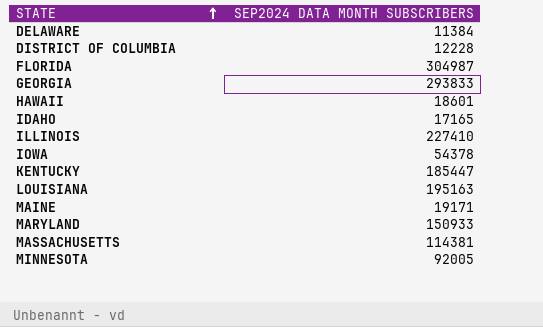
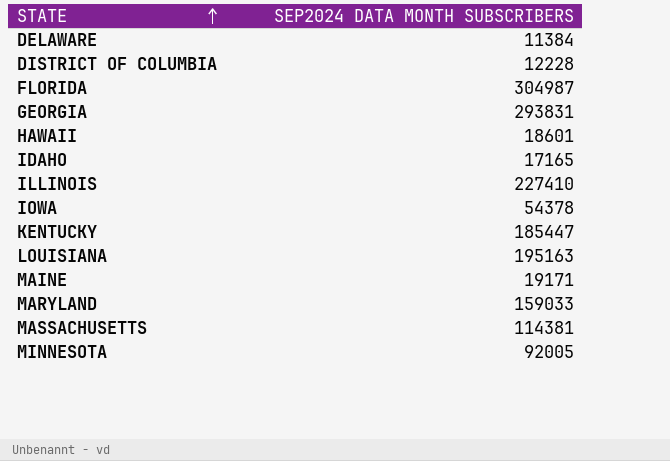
GEORGIA | SEP2024 DATA MONTH SUBSCRIBERS: 293833 -> 293831
MARYLAND | SEP2024 DATA MONTH SUBSCRIBERS: 150933 -> 159033

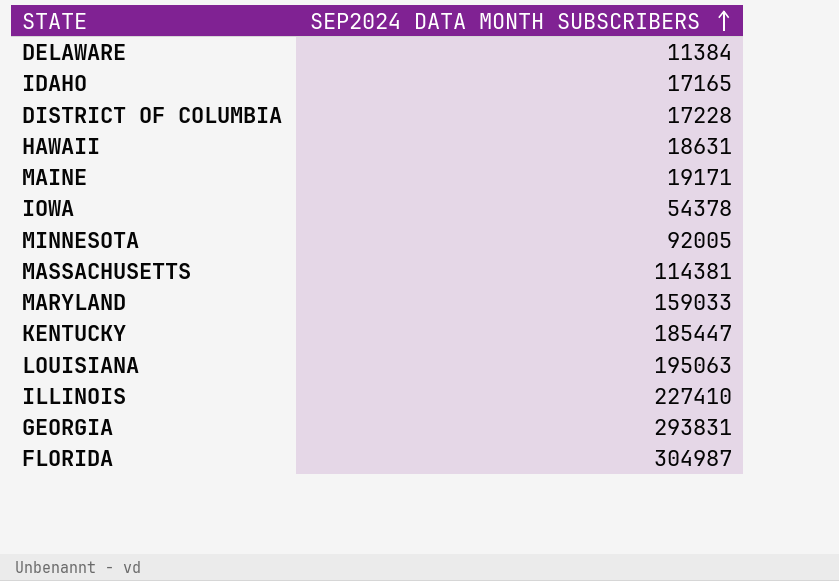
row order: STATE ascending -> SEP2024 DATA MONTH SUBSCRIBERS ascending
DISTRICT OF COLUMBIA | SEP2024 DATA MONTH SUBSCRIBERS: 12228 -> 17228
HAWAII | SEP2024 DATA MONTH SUBSCRIBERS: 18601 -> 18631
LOUISIANA | SEP2024 DATA MONTH SUBSCRIBERS: 195163 -> 195063

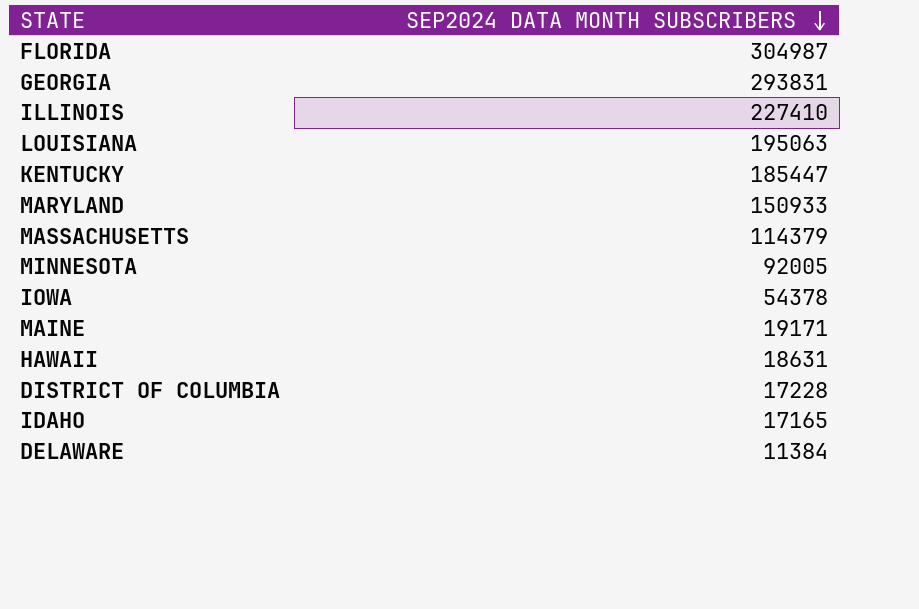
row order: SEP2024 DATA MONTH SUBSCRIBERS ascending -> SEP2024 DATA MONTH SUBSCRIBERS descending
MARYLAND | SEP2024 DATA MONTH SUBSCRIBERS: 159033 -> 150933
MASSACHUSETTS | SEP2024 DATA MONTH SUBSCRIBERS: 114381 -> 114379

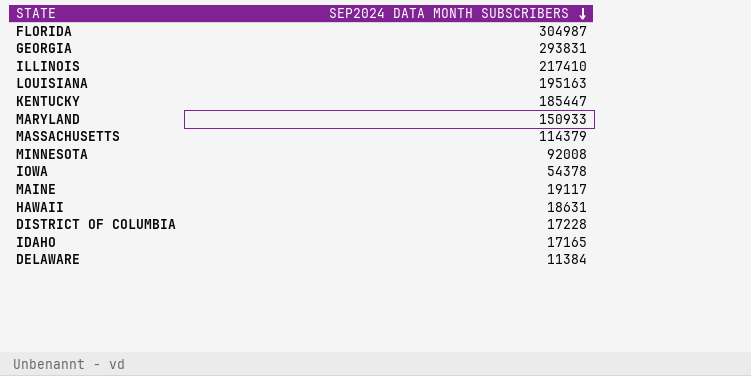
ILLINOIS | SEP2024 DATA MONTH SUBSCRIBERS: 227410 -> 217410
LOUISIANA | SEP2024 DATA MONTH SUBSCRIBERS: 195063 -> 195163
MINNESOTA | SEP2024 DATA MONTH SUBSCRIBERS: 92005 -> 92008
MAINE | SEP2024 DATA MONTH SUBSCRIBERS: 19171 -> 19117

